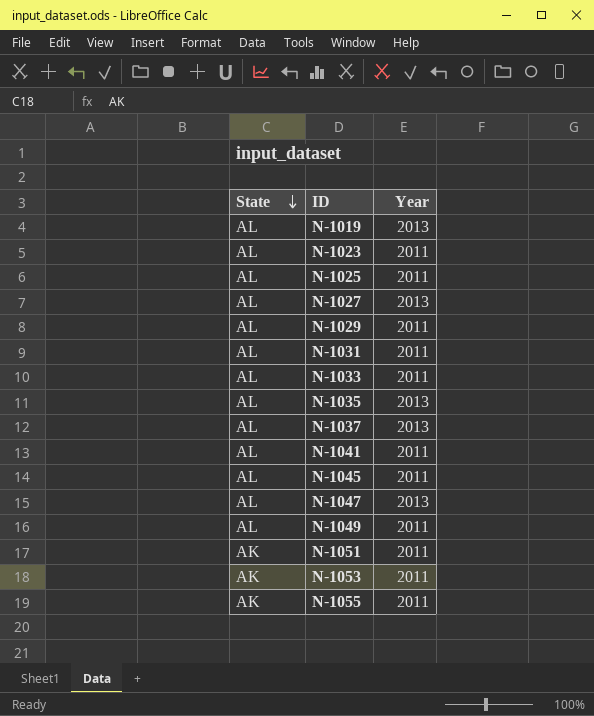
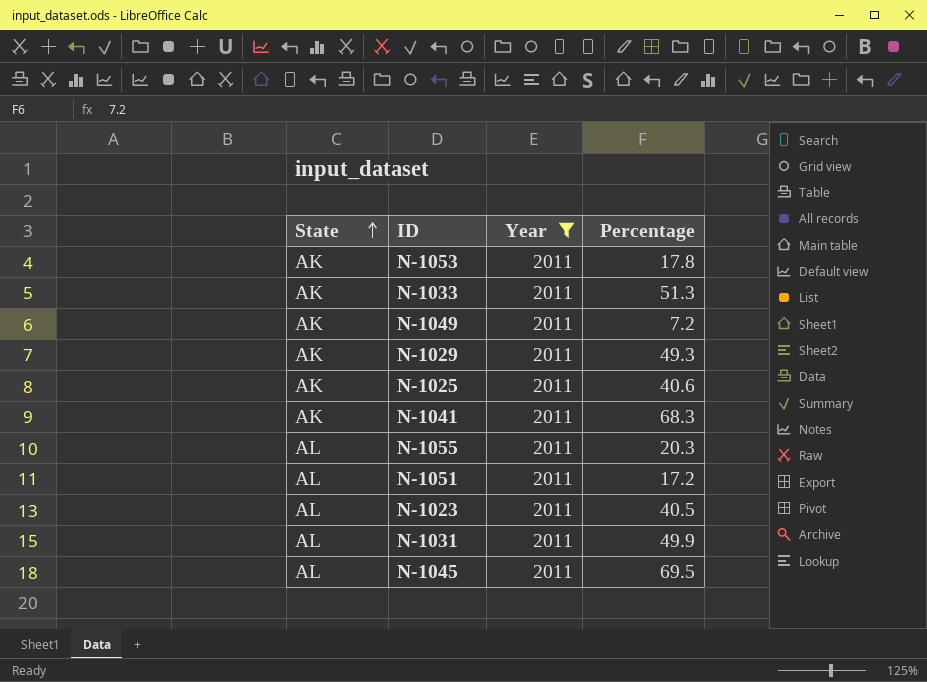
filter: none -> Year = 2011
row order: State descending -> State ascending
column Percentage | position: none -> 4
N-1033 | State: AL -> AK
N-1049 | State: AL -> AK
N-1029 | State: AL -> AK
N-1025 | State: AL -> AK
N-1041 | State: AL -> AK
N-1055 | State: AK -> AL
N-1051 | State: AK -> AL

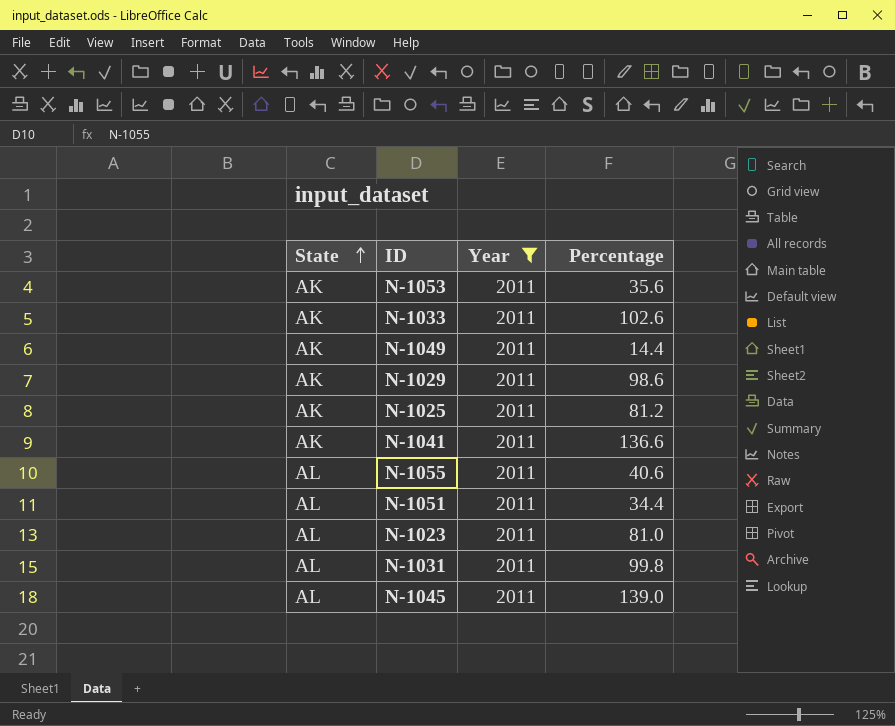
N-1053 | Percentage: 17.8 -> 35.6
N-1033 | Percentage: 51.3 -> 102.6
N-1049 | Percentage: 7.2 -> 14.4
N-1029 | Percentage: 49.3 -> 98.6
N-1025 | Percentage: 40.6 -> 81.2
N-1041 | Percentage: 68.3 -> 136.6
N-1055 | Percentage: 20.3 -> 40.6
N-1051 | Percentage: 17.2 -> 34.4
N-1023 | Percentage: 40.5 -> 81.0
N-1031 | Percentage: 49.9 -> 99.8
N-1045 | Percentage: 69.5 -> 139.0

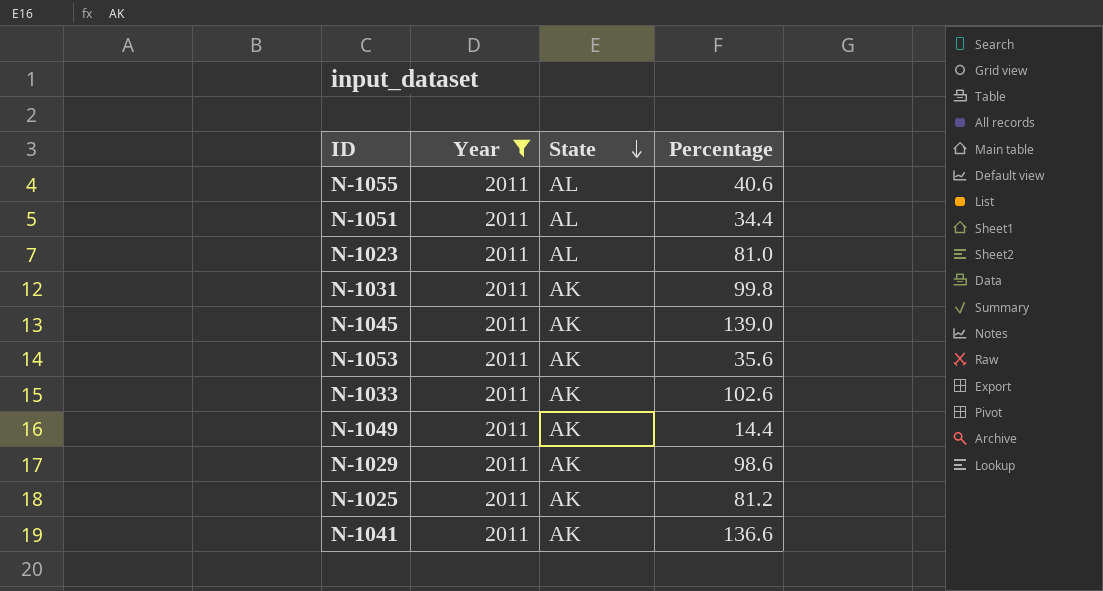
row order: State ascending -> State descending
column State | position: 1 -> 3
N-1031 | State: AL -> AK
N-1045 | State: AL -> AK

